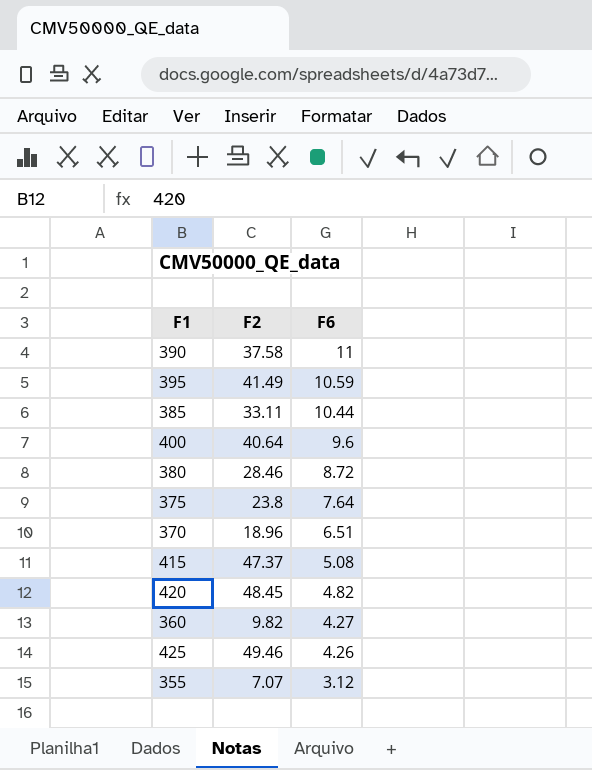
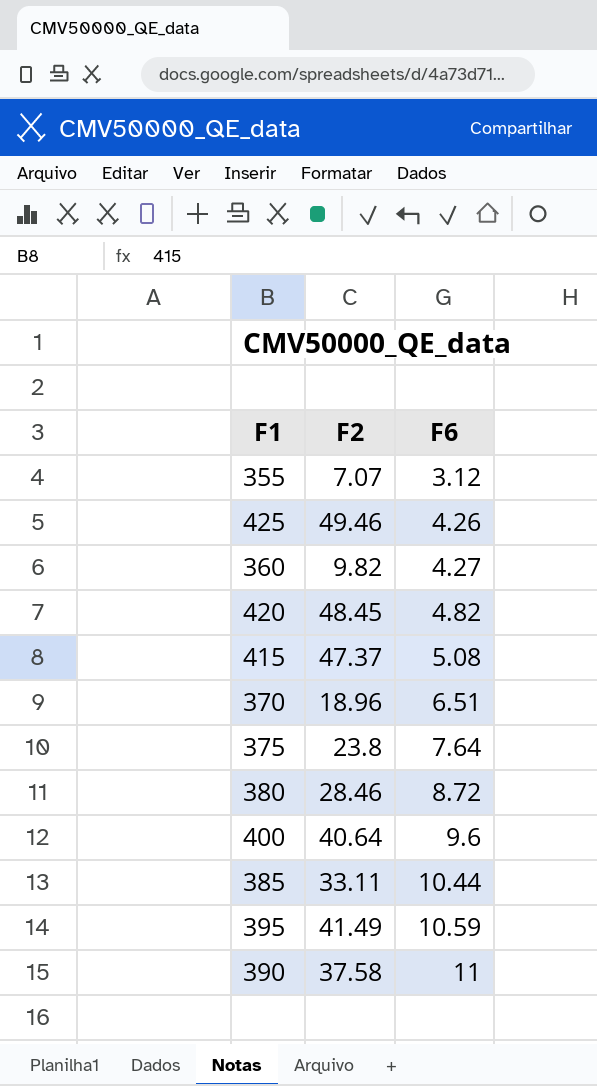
row order: F6 descending -> F6 ascending

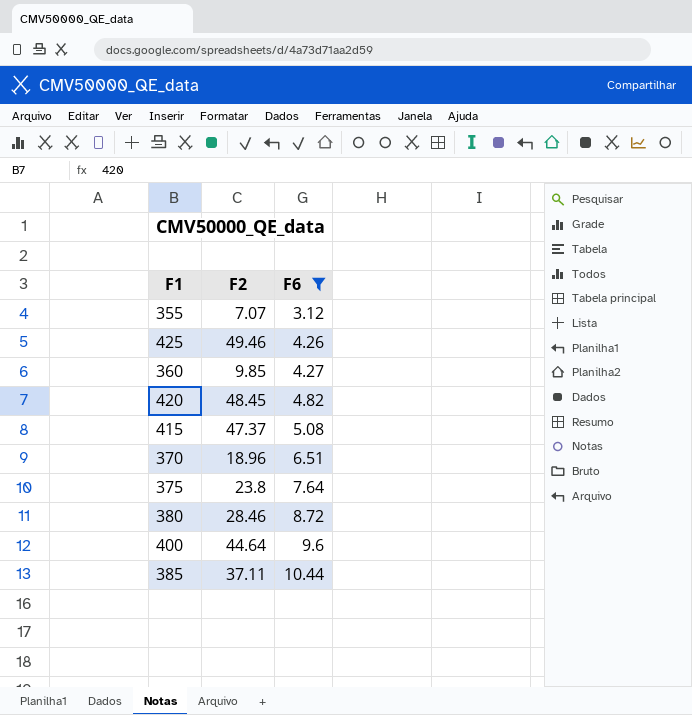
filter: none -> F6 <= 10.44
360 | F2: 9.82 -> 9.85
400 | F2: 40.64 -> 44.64
385 | F2: 33.11 -> 37.11

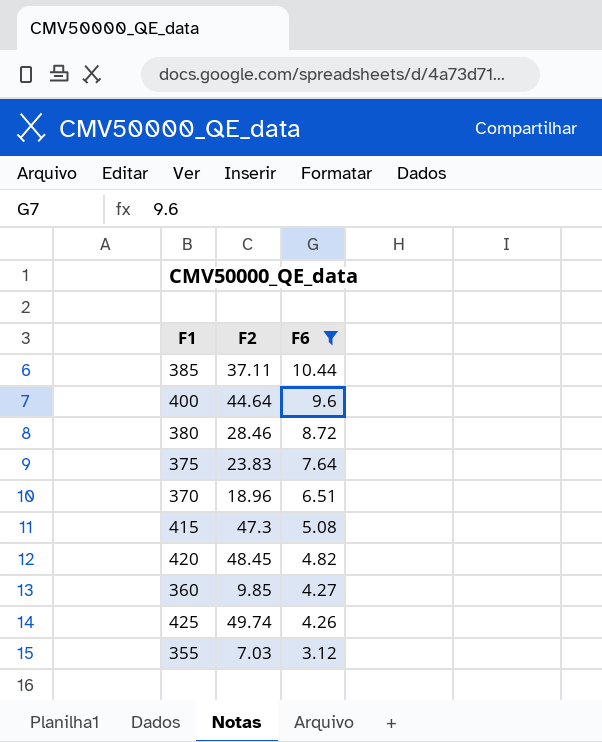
row order: F6 ascending -> F6 descending
375 | F2: 23.8 -> 23.83
415 | F2: 47.37 -> 47.3
425 | F2: 49.46 -> 49.74
355 | F2: 7.07 -> 7.03

